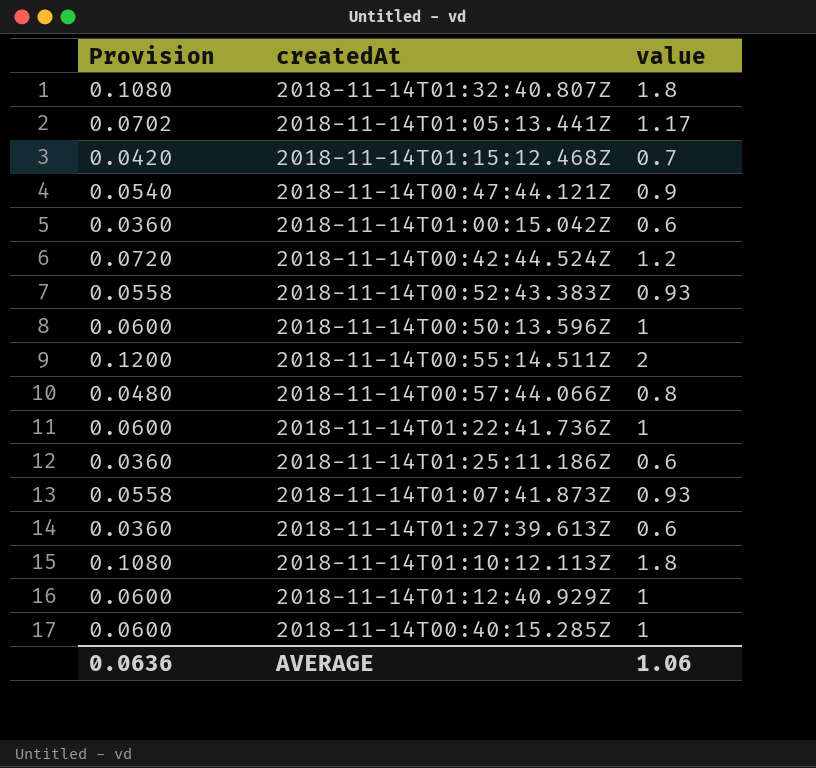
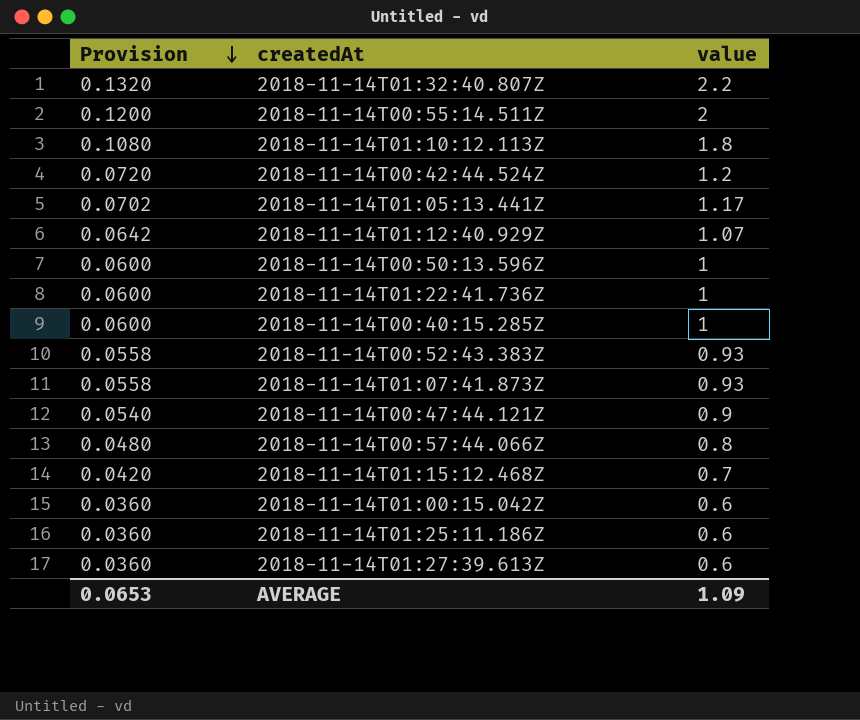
row order: none -> Provision descending
2018-11-14T01:32:40.807Z | Provision: 0.1080 -> 0.1320
2018-11-14T01:32:40.807Z | value: 1.8 -> 2.2
2018-11-14T01:12:40.929Z | Provision: 0.0600 -> 0.0642
2018-11-14T01:12:40.929Z | value: 1 -> 1.07
AVERAGE | Provision: 0.0636 -> 0.0653
AVERAGE | value: 1.06 -> 1.09

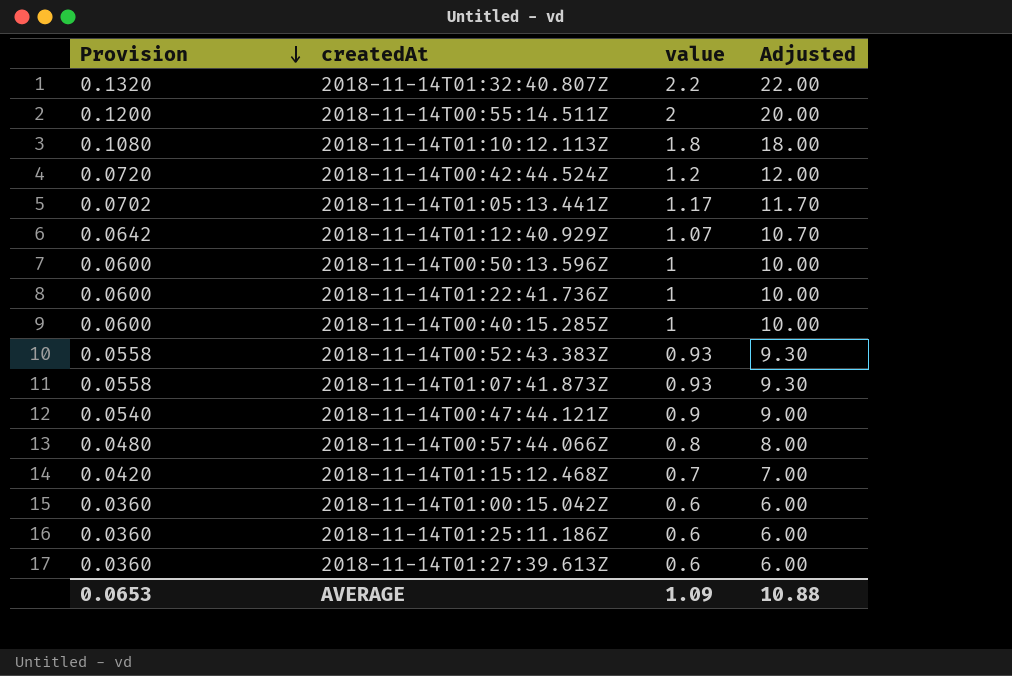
column Adjusted | formula: none -> [value] * 10

